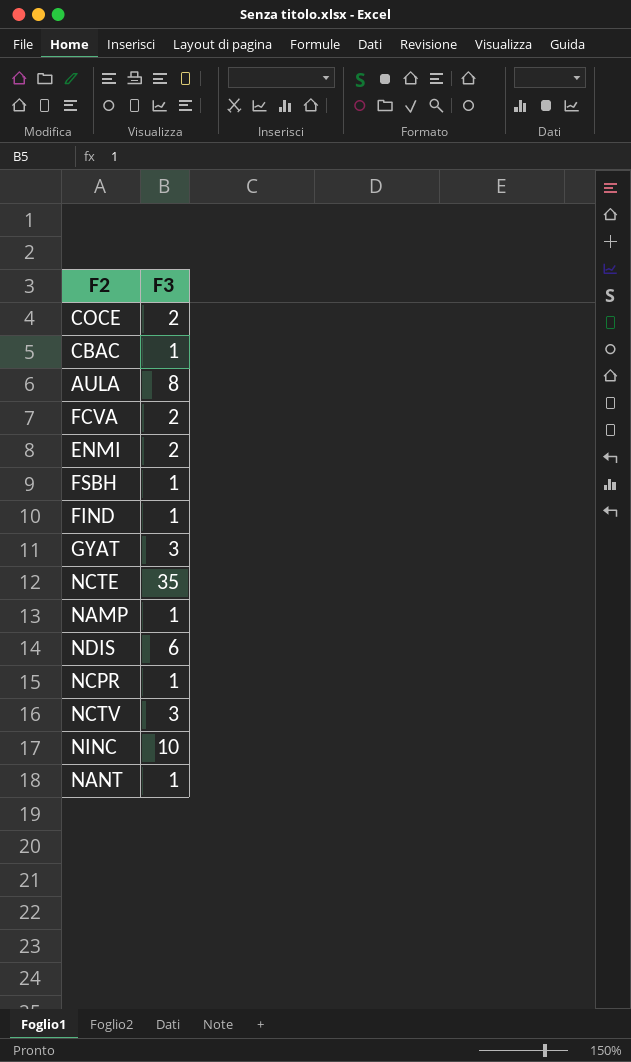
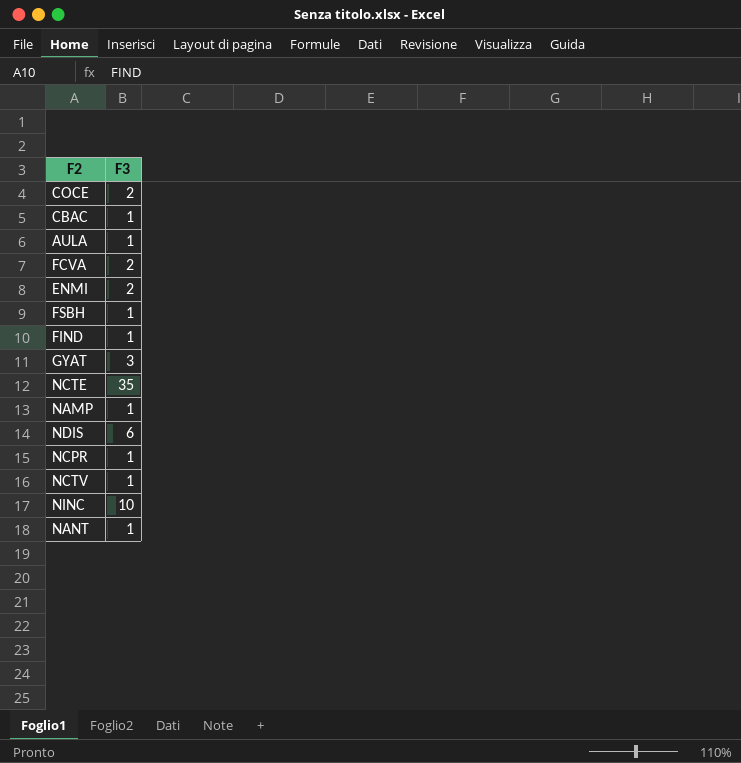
AULA | F3: 8 -> 1
NCTV | F3: 3 -> 1

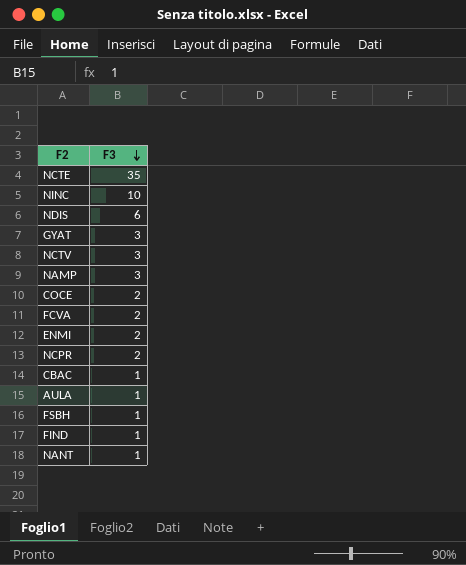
row order: none -> F3 descending
NCTV | F3: 1 -> 3
NAMP | F3: 1 -> 3
NCPR | F3: 1 -> 2

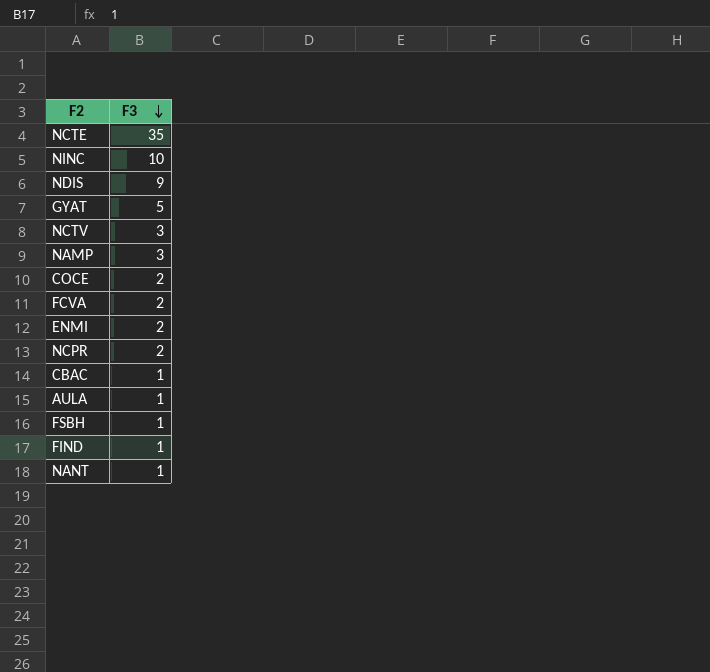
NDIS | F3: 6 -> 9
GYAT | F3: 3 -> 5

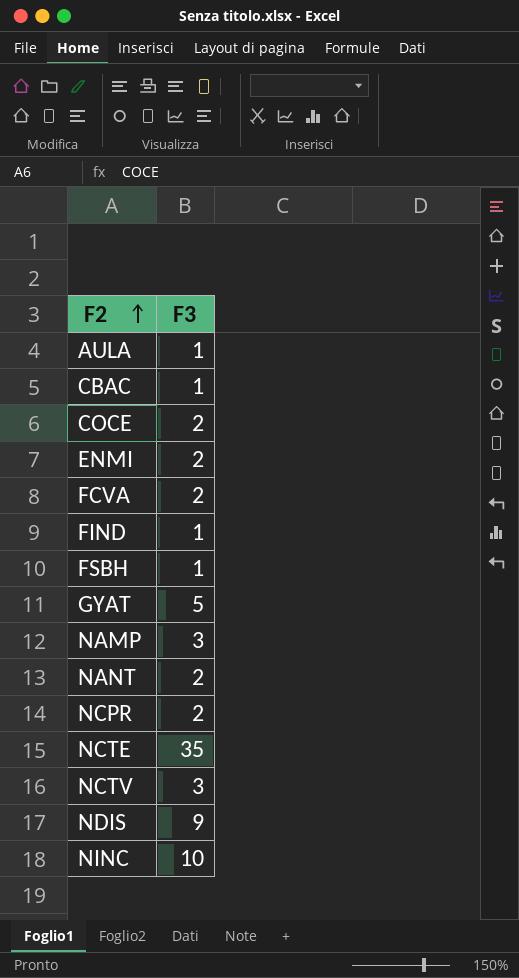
row order: F3 descending -> F2 ascending
NANT | F3: 1 -> 2

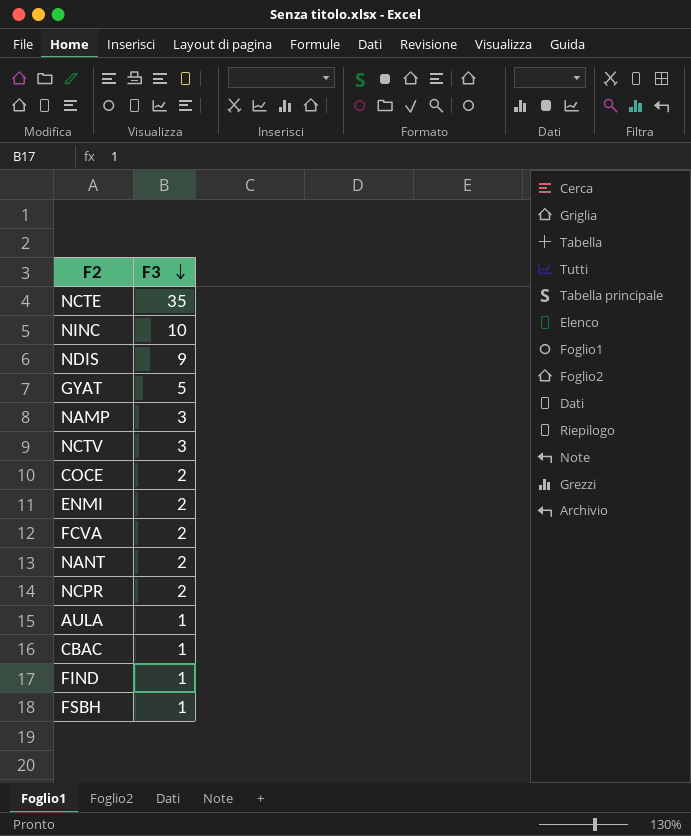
row order: F2 ascending -> F3 descending

